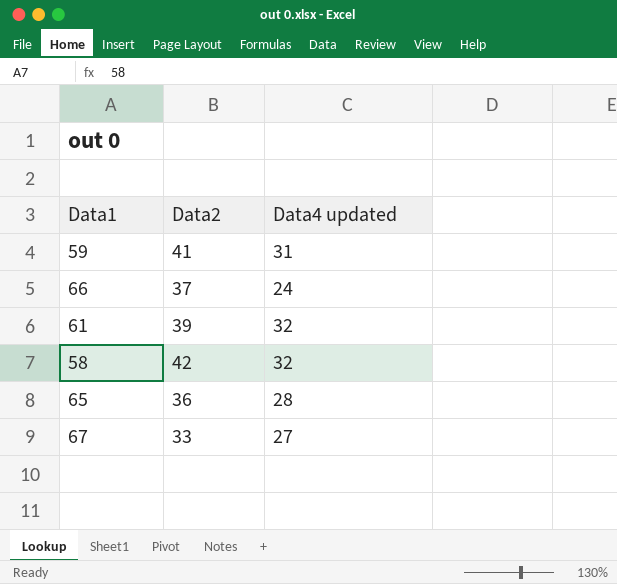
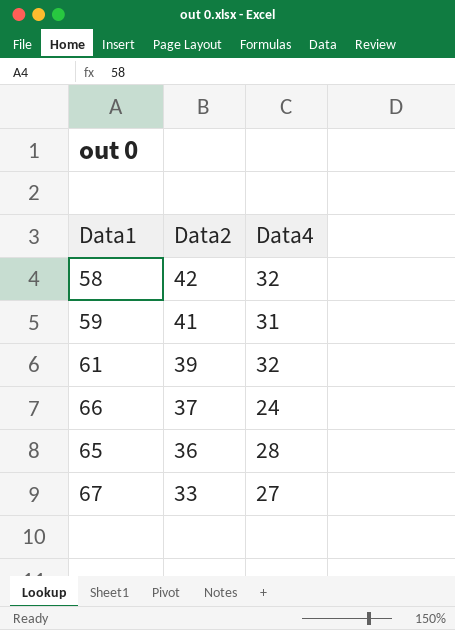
row order: none -> Data2 descending
column name: Data4 updated -> Data4

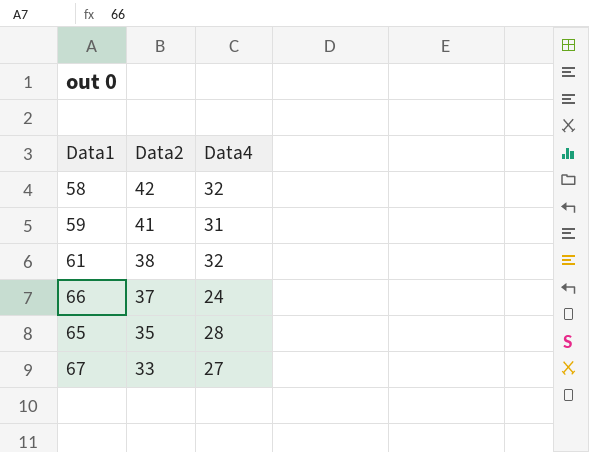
61 | Data2: 39 -> 38
65 | Data2: 36 -> 35

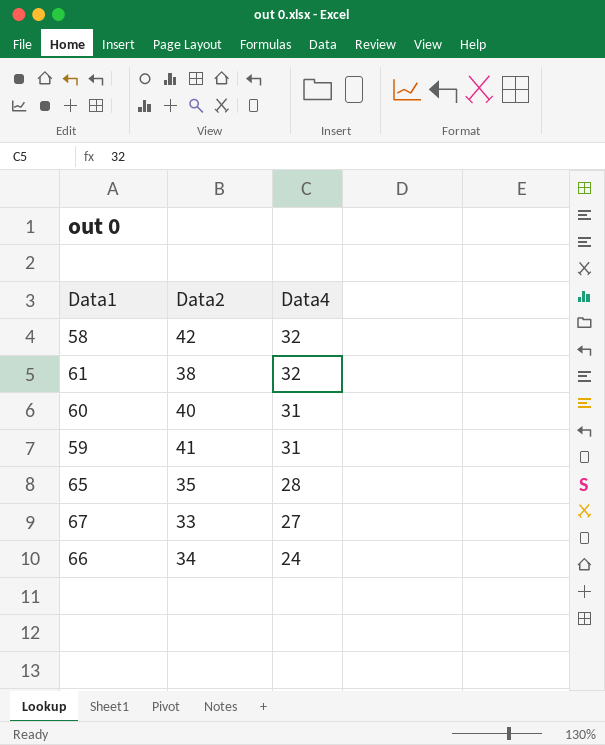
row order: Data2 descending -> Data4 descending
row 60: none -> 40 | 31
66 | Data2: 37 -> 34

